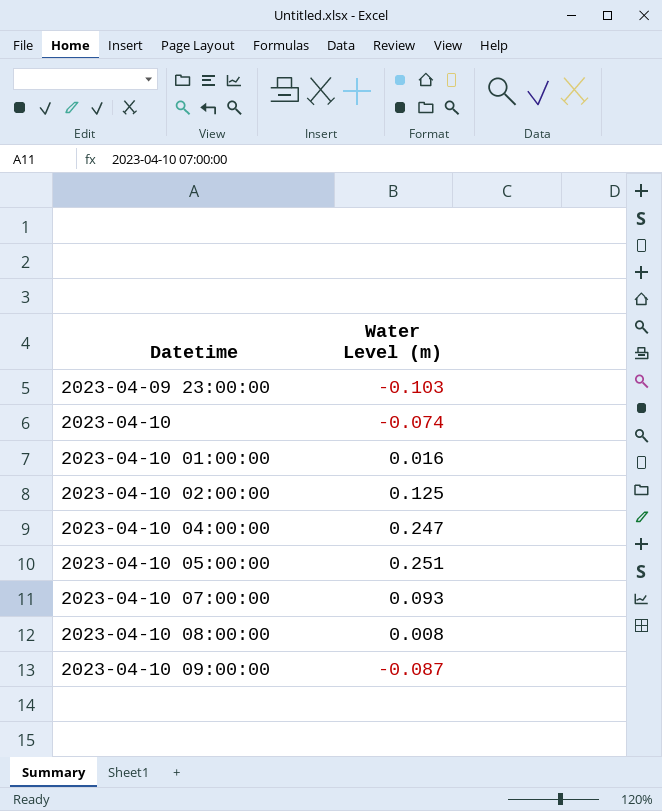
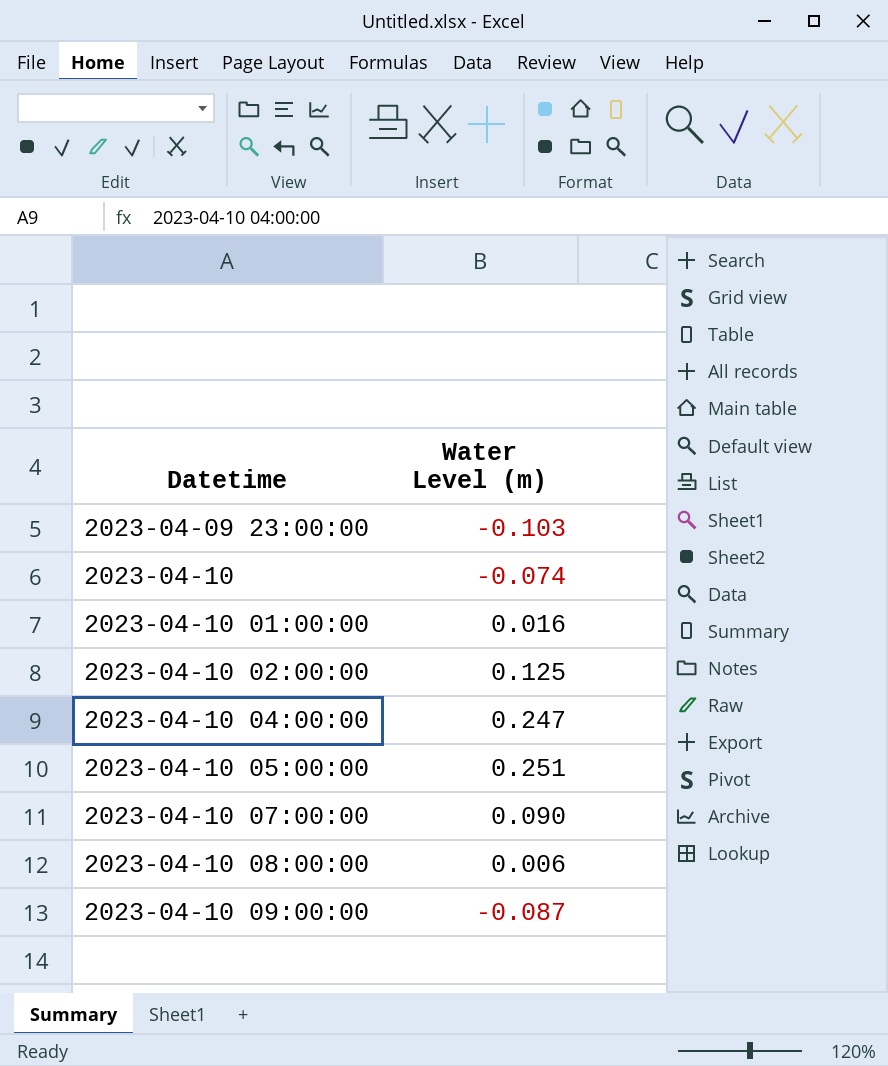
2023-04-10 07:00:00 | Water Level (m): 0.093 -> 0.090
2023-04-10 08:00:00 | Water Level (m): 0.008 -> 0.006

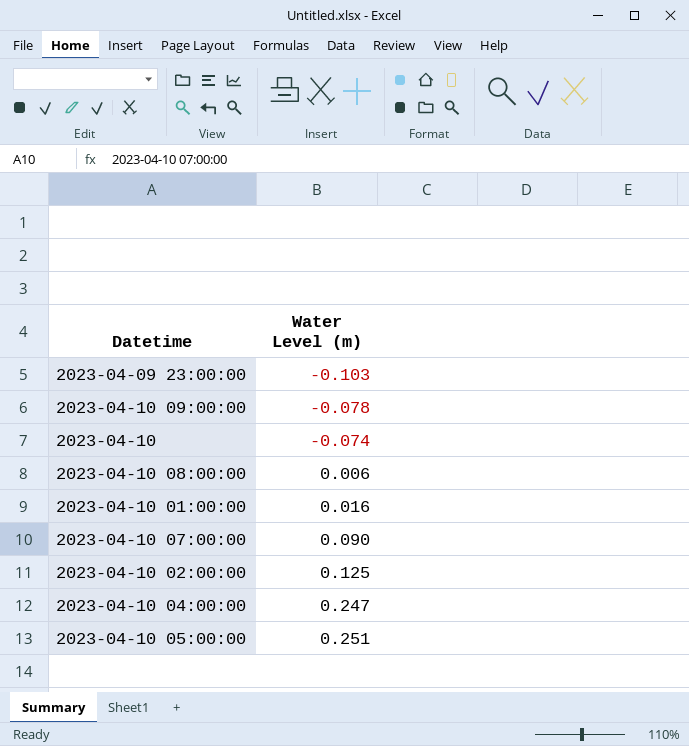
row order: Datetime ascending -> Water Level (m) ascending
2023-04-10 09:00:00 | Water Level (m): -0.087 -> -0.078

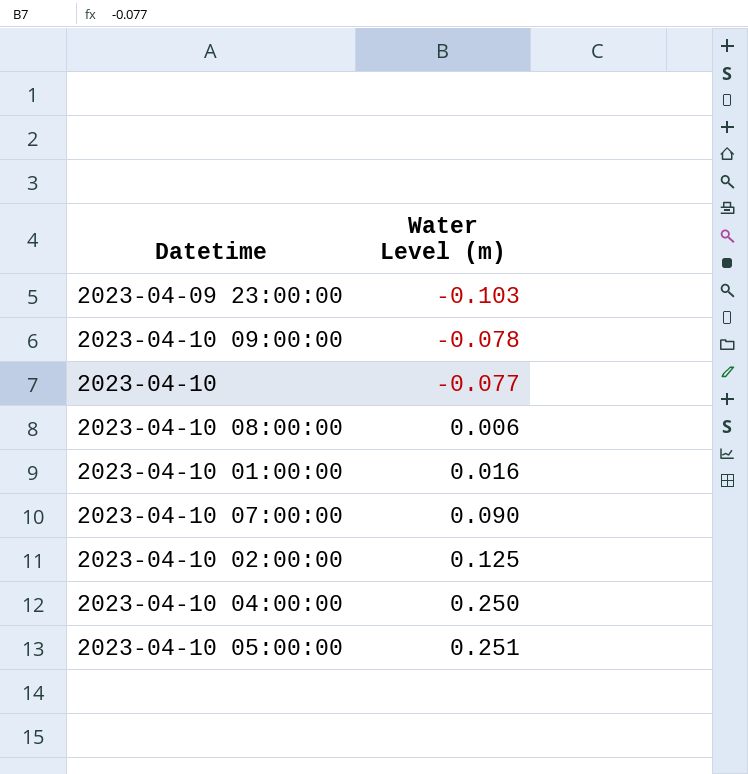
2023-04-10 | Water Level (m): -0.074 -> -0.077
2023-04-10 04:00:00 | Water Level (m): 0.247 -> 0.250

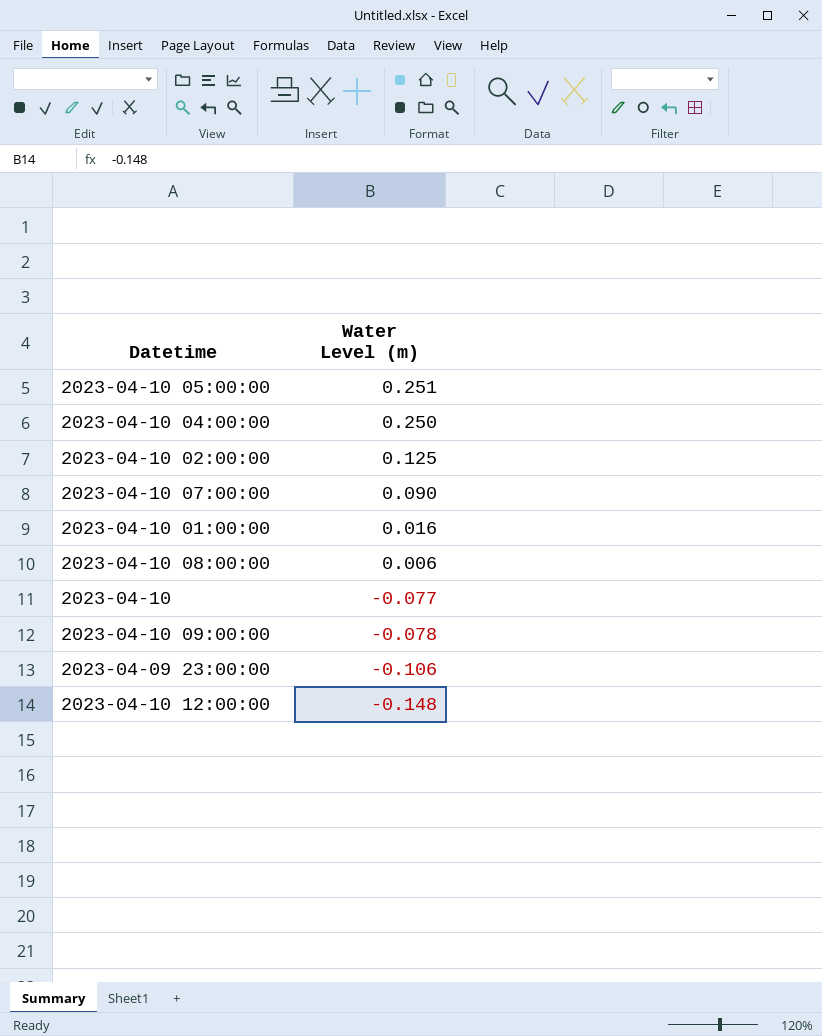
row order: Water Level (m) ascending -> Water Level (m) descending
2023-04-09 23:00:00 | Water Level (m): -0.103 -> -0.106
row 2023-04-10 12:00:00: none -> -0.148

